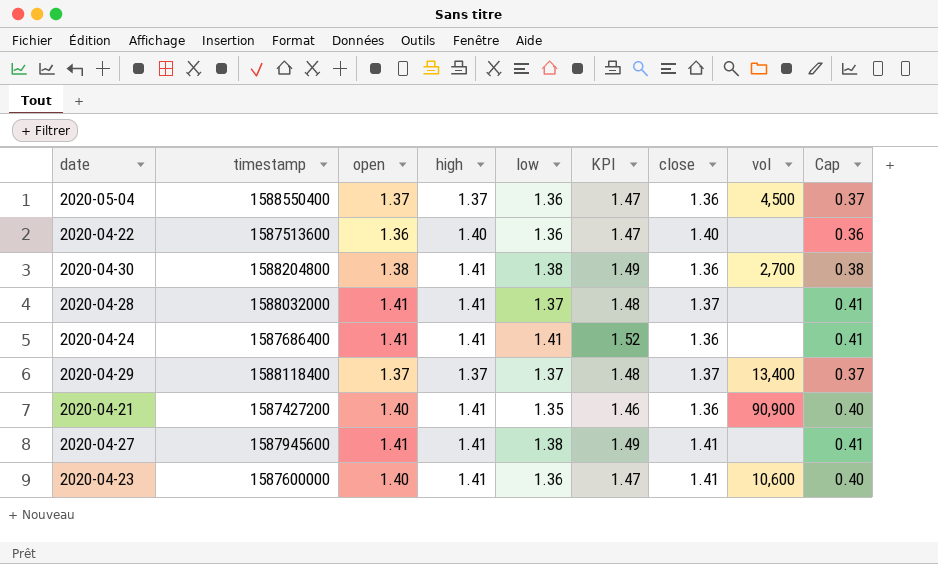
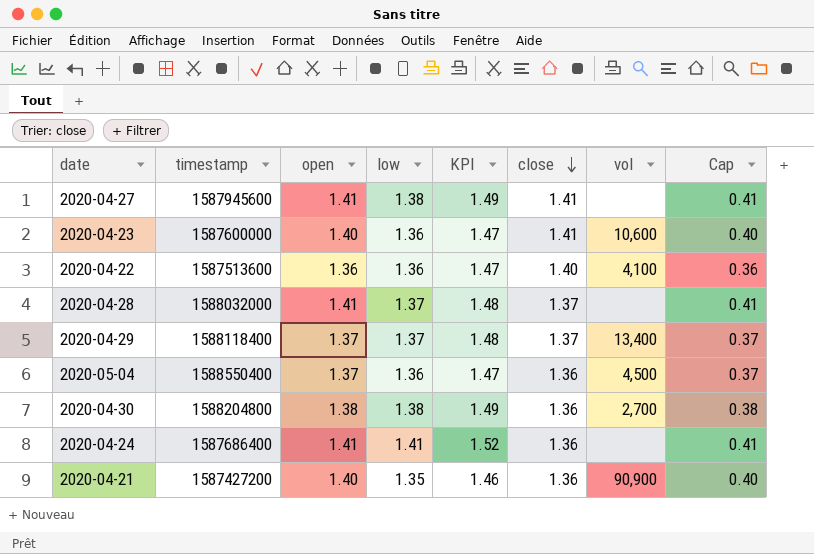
row order: none -> close descending
column high | position: 4 -> none
2020-04-22 | vol: none -> 4,100

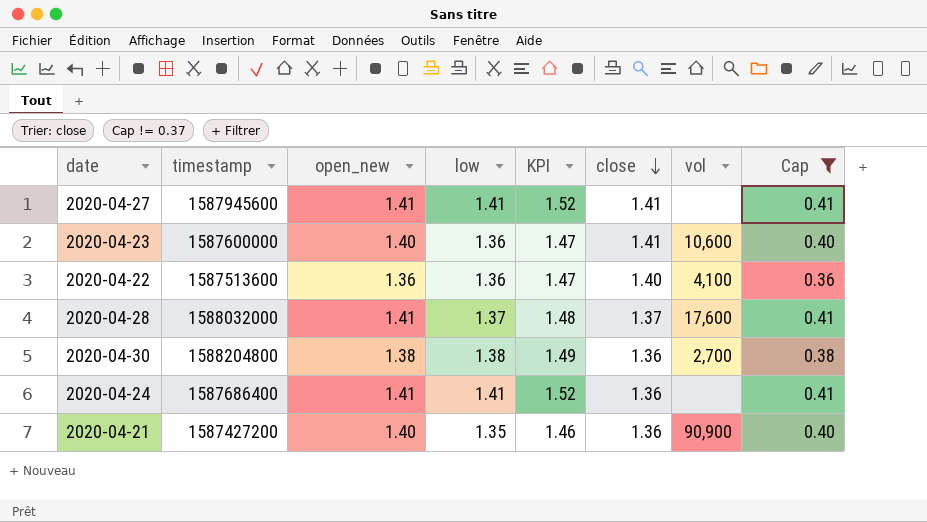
filter: none -> Cap != 0.37
column name: open -> open_new
2020-04-27 | low: 1.38 -> 1.41
2020-04-27 | KPI: 1.49 -> 1.52
2020-04-28 | vol: none -> 17,600

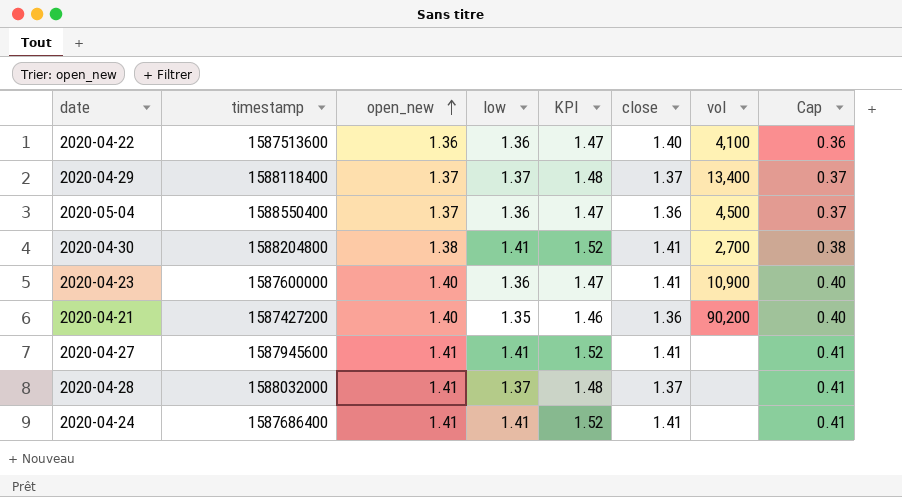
filter: Cap != 0.37 -> none
row order: close descending -> open_new ascending
2020-04-30 | low: 1.38 -> 1.41
2020-04-30 | KPI: 1.49 -> 1.52
2020-04-30 | close: 1.36 -> 1.41
2020-04-23 | vol: 10,600 -> 10,900
2020-04-21 | vol: 90,900 -> 90,200
2020-04-28 | vol: 17,600 -> none
2020-04-24 | close: 1.36 -> 1.41

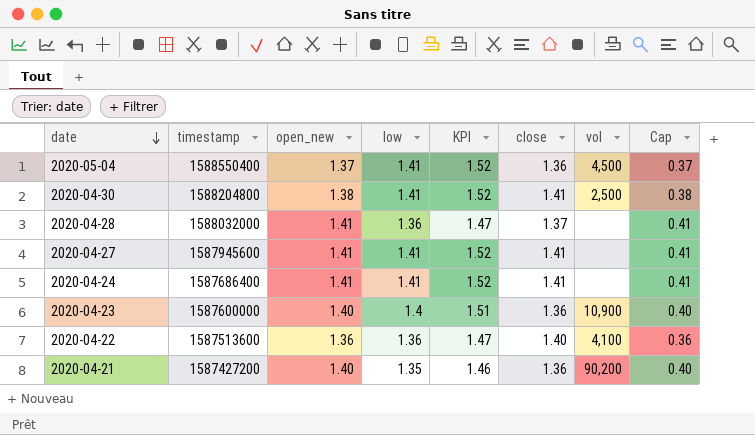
row order: open_new ascending -> date descending
row 2020-04-29: 1588118400 | 1.37 | 1.37 | 1.48 | 1.37 | 13,400 | 0.37 -> none
2020-05-04 | low: 1.36 -> 1.41
2020-05-04 | KPI: 1.47 -> 1.52
2020-04-30 | vol: 2,700 -> 2,500
2020-04-28 | low: 1.37 -> 1.36
2020-04-28 | KPI: 1.48 -> 1.47
2020-04-23 | low: 1.36 -> 1.4
2020-04-23 | KPI: 1.47 -> 1.51
2020-04-23 | close: 1.41 -> 1.36

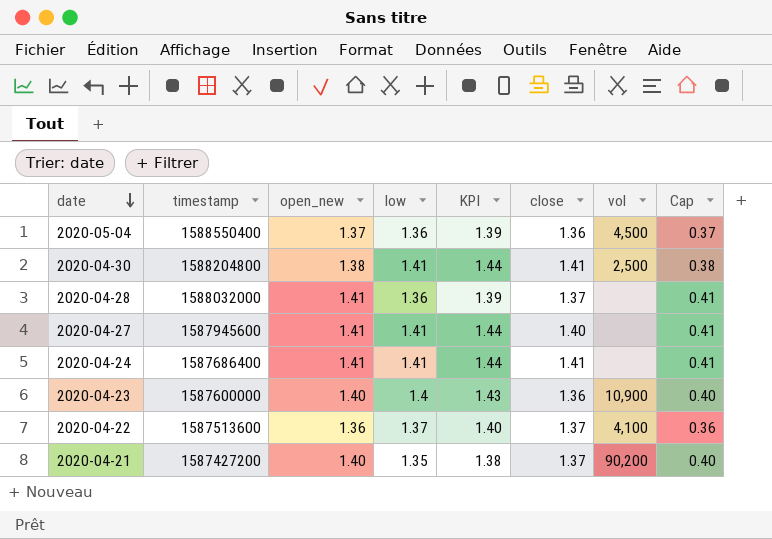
column KPI | formula: [low] * 1.08 -> [low] * 1.02
2020-05-04 | low: 1.41 -> 1.36
2020-04-27 | close: 1.41 -> 1.40
2020-04-22 | low: 1.36 -> 1.37
2020-04-22 | close: 1.40 -> 1.37
2020-04-21 | close: 1.36 -> 1.37

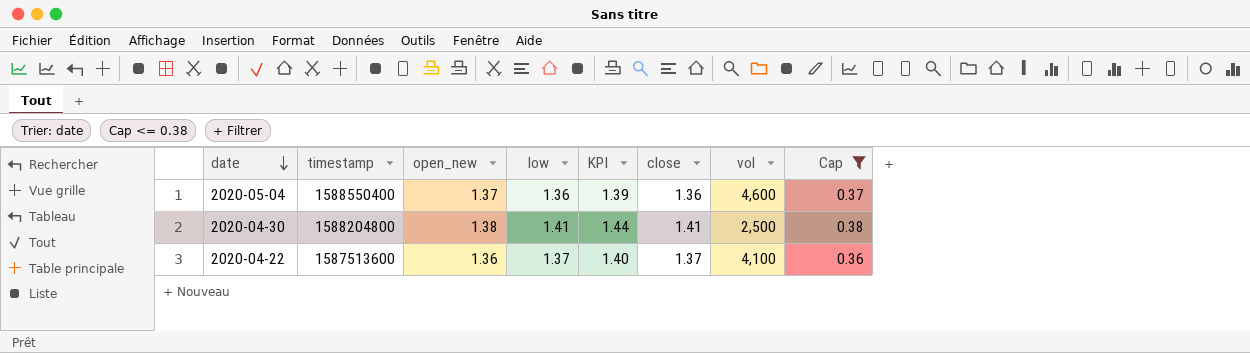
filter: none -> Cap <= 0.38
2020-05-04 | vol: 4,500 -> 4,600

